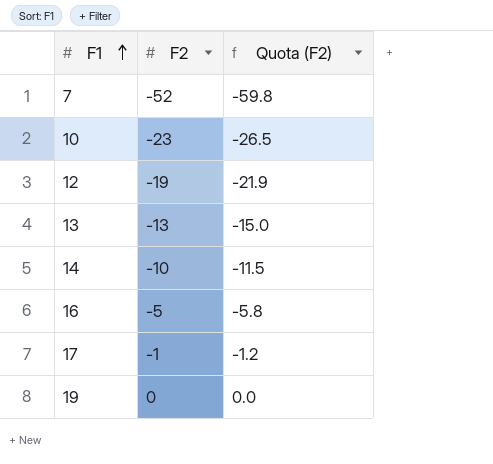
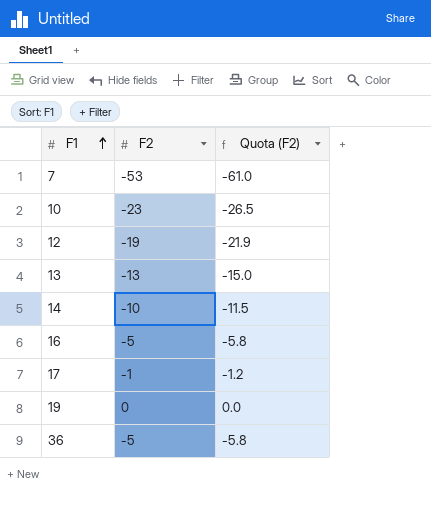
7 | F2: -52 -> -53
7 | Quota (F2): -59.8 -> -61.0
row 36: none -> -5 | -5.8

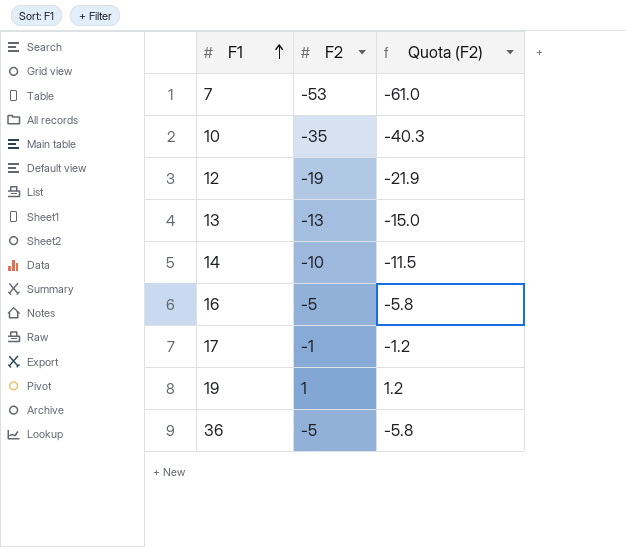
10 | F2: -23 -> -35
10 | Quota (F2): -26.5 -> -40.3
19 | F2: 0 -> 1
19 | Quota (F2): 0.0 -> 1.2

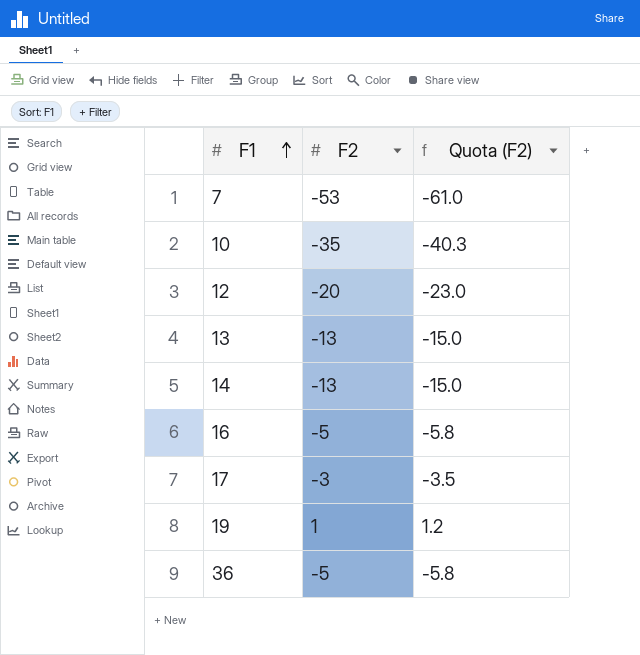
12 | F2: -19 -> -20
12 | Quota (F2): -21.9 -> -23.0
14 | F2: -10 -> -13
14 | Quota (F2): -11.5 -> -15.0
17 | F2: -1 -> -3
17 | Quota (F2): -1.2 -> -3.5

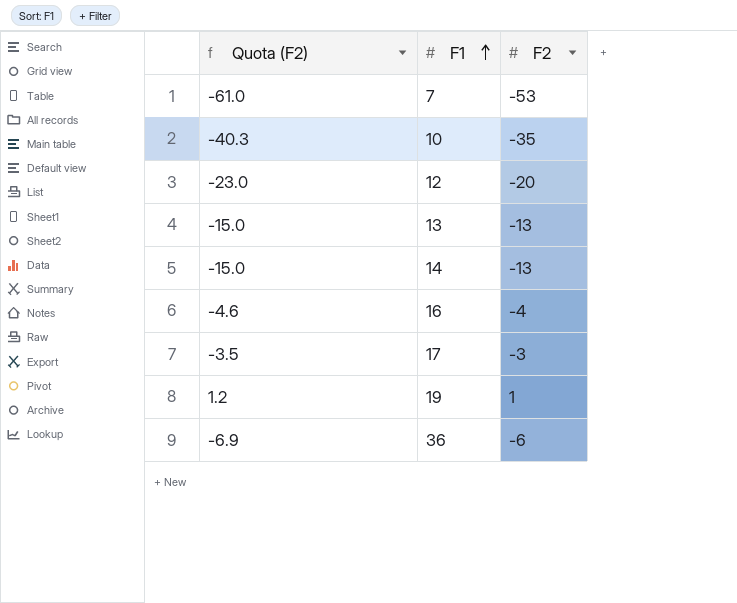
column Quota (F2) | position: 3 -> 1
16 | Quota (F2): -5.8 -> -4.6
16 | F2: -5 -> -4
36 | Quota (F2): -5.8 -> -6.9
36 | F2: -5 -> -6

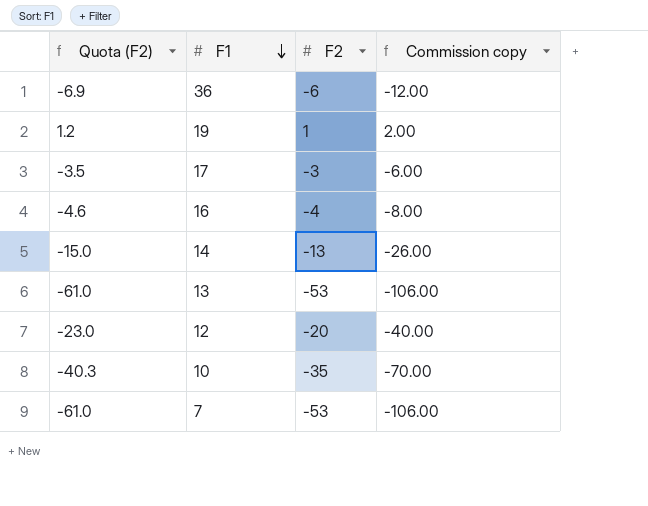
row order: F1 ascending -> F1 descending
column Commission copy | formula: none -> [F2] * 2
13 | Quota (F2): -15.0 -> -61.0
13 | F2: -13 -> -53

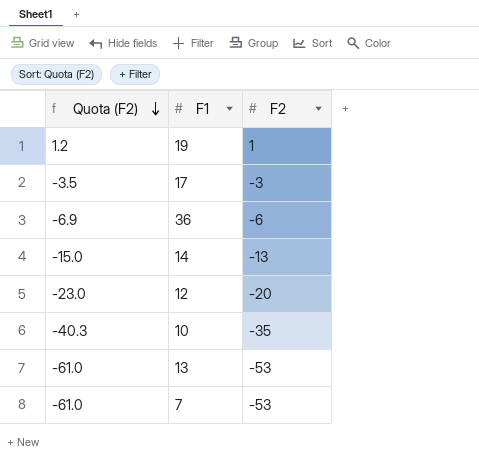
row order: F1 descending -> Quota (F2) descending
column Commission copy | formula: [F2] * 2 -> none
row 16: -4.6 | -4 | -8.00 -> none

